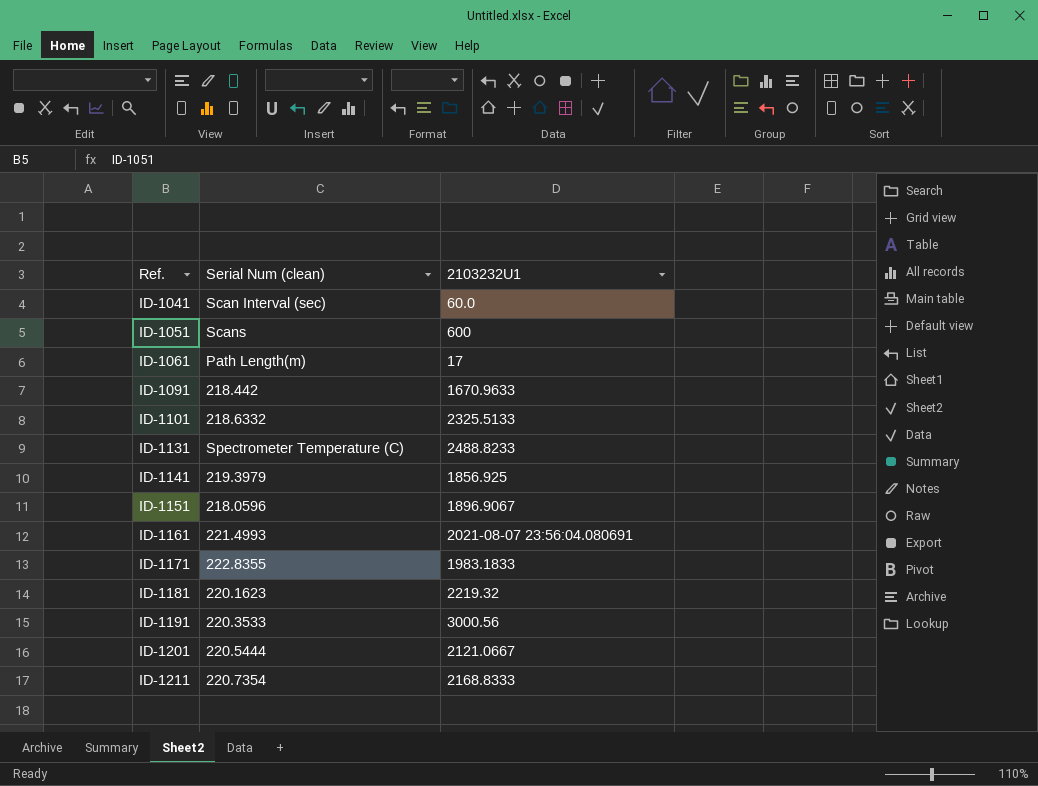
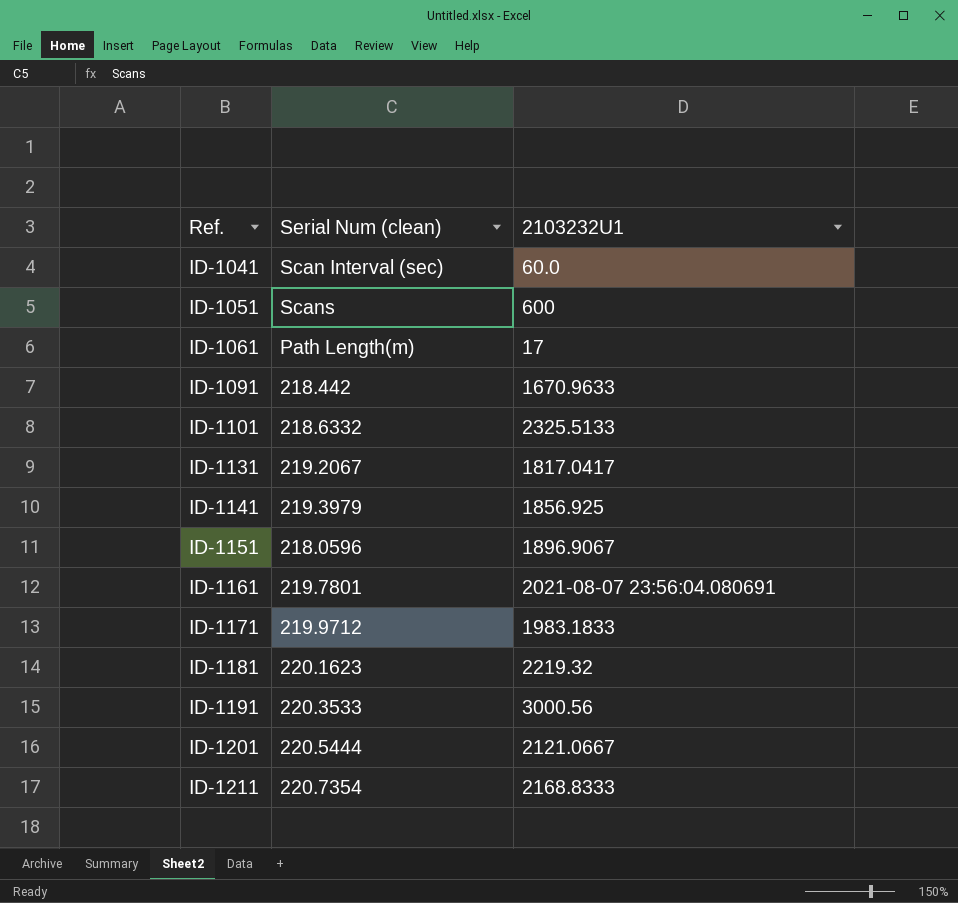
ID-1131 | Serial Num (clean): Spectrometer Temperature (C) -> 219.2067
ID-1131 | 2103232U1: 2488.8233 -> 1817.0417
ID-1161 | Serial Num (clean): 221.4993 -> 219.7801
ID-1171 | Serial Num (clean): 222.8355 -> 219.9712

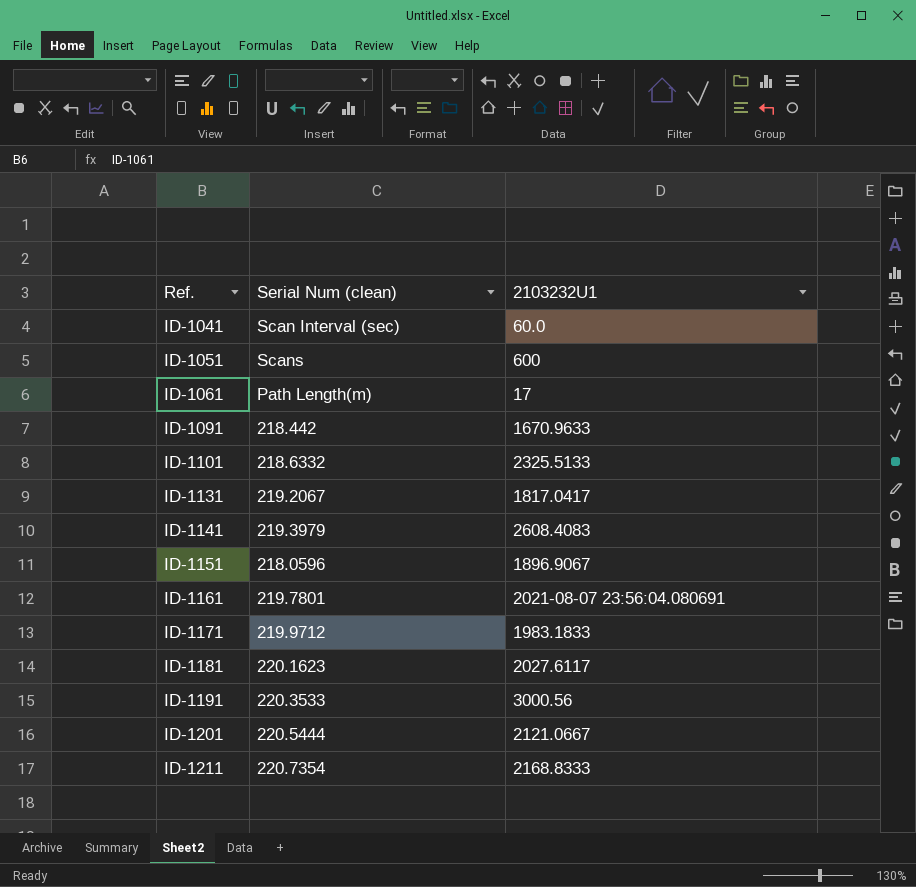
ID-1141 | 2103232U1: 1856.925 -> 2608.4083
ID-1181 | 2103232U1: 2219.32 -> 2027.6117

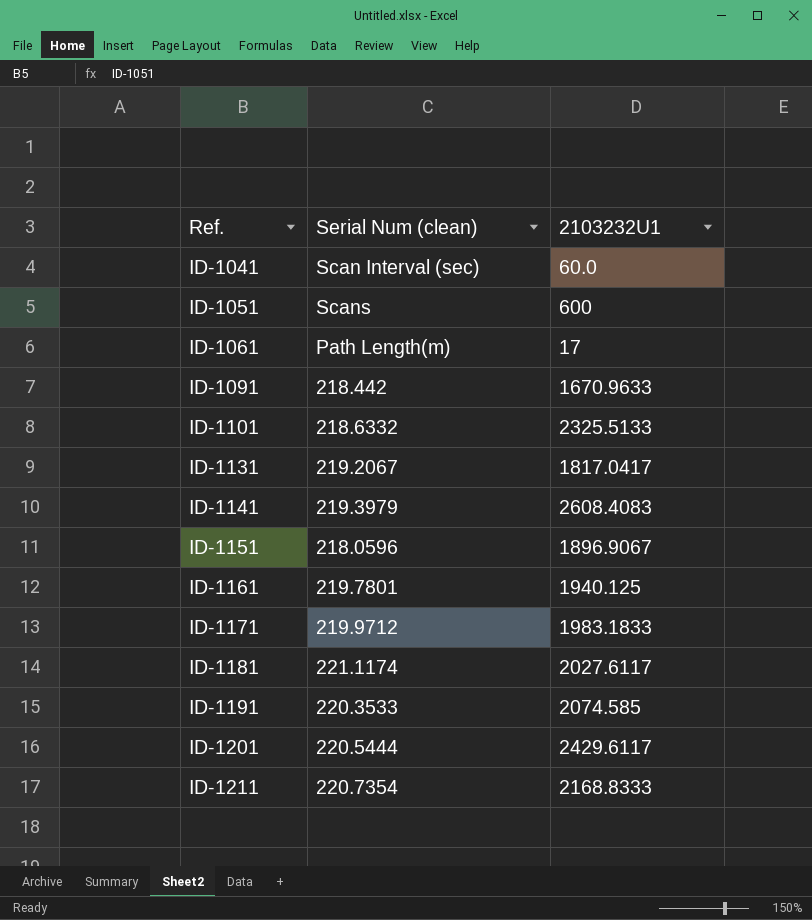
ID-1161 | 2103232U1: 2021-08-07 23:56:04.080691 -> 1940.125
ID-1181 | Serial Num (clean): 220.1623 -> 221.1174
ID-1191 | 2103232U1: 3000.56 -> 2074.585
ID-1201 | 2103232U1: 2121.0667 -> 2429.6117

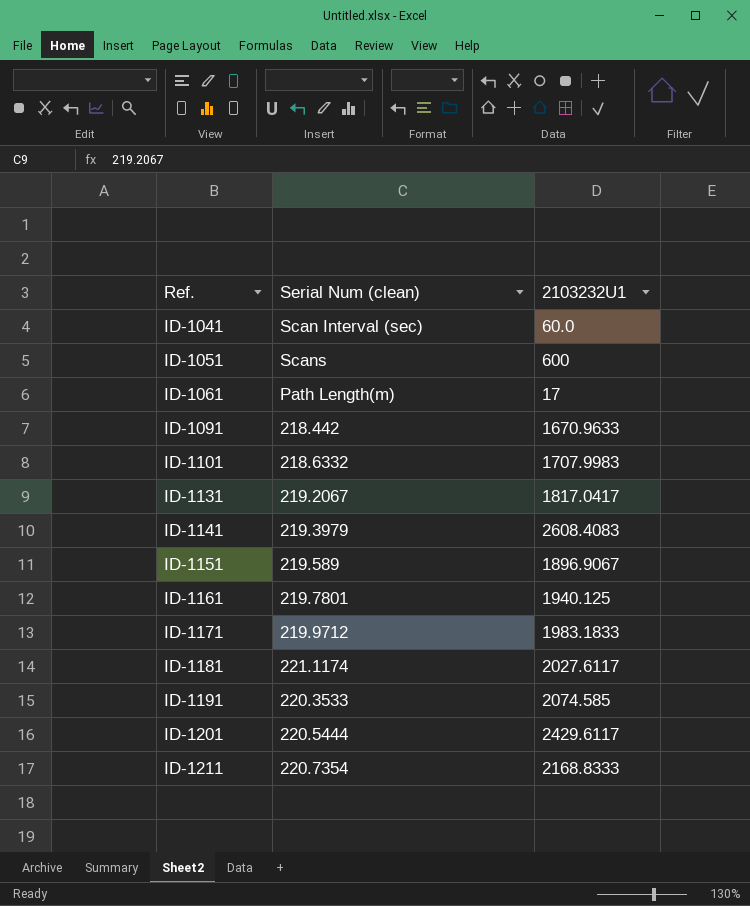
ID-1101 | 2103232U1: 2325.5133 -> 1707.9983
ID-1151 | Serial Num (clean): 218.0596 -> 219.589

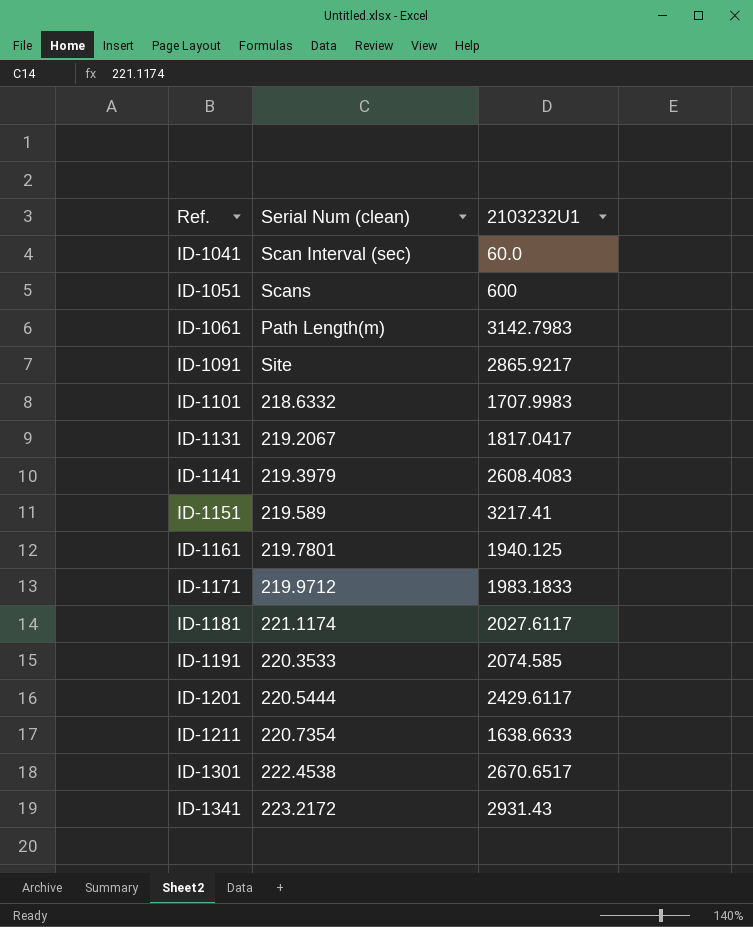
ID-1061 | 2103232U1: 17 -> 3142.7983
ID-1091 | Serial Num (clean): 218.442 -> Site
ID-1091 | 2103232U1: 1670.9633 -> 2865.9217
ID-1151 | 2103232U1: 1896.9067 -> 3217.41
ID-1211 | 2103232U1: 2168.8333 -> 1638.6633
row ID-1301: none -> 222.4538 | 2670.6517
row ID-1341: none -> 223.2172 | 2931.43

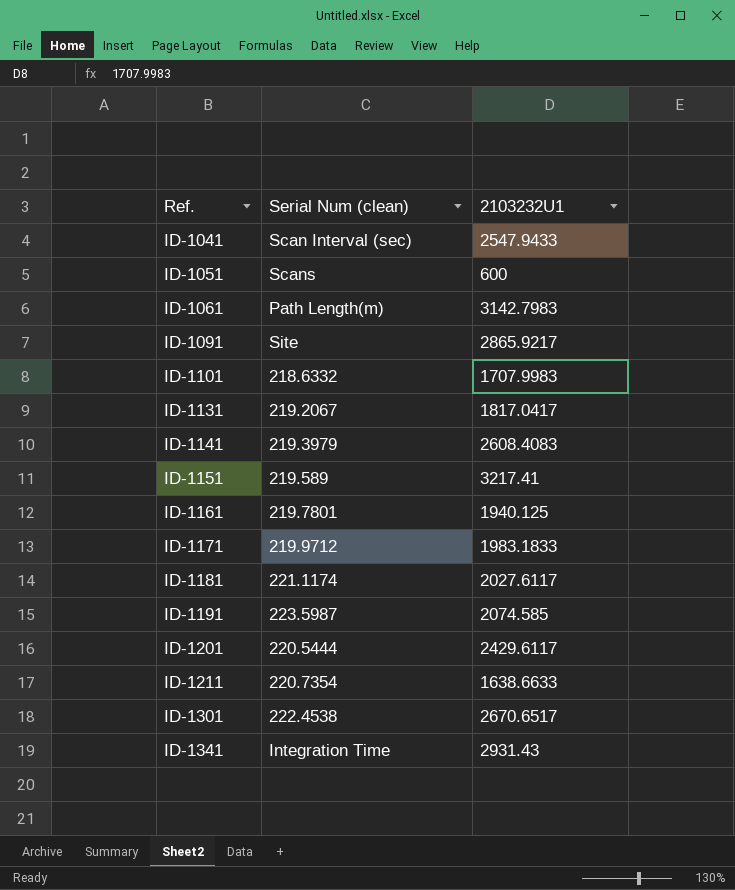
ID-1041 | 2103232U1: 60.0 -> 2547.9433
ID-1191 | Serial Num (clean): 220.3533 -> 223.5987
ID-1341 | Serial Num (clean): 223.2172 -> Integration Time

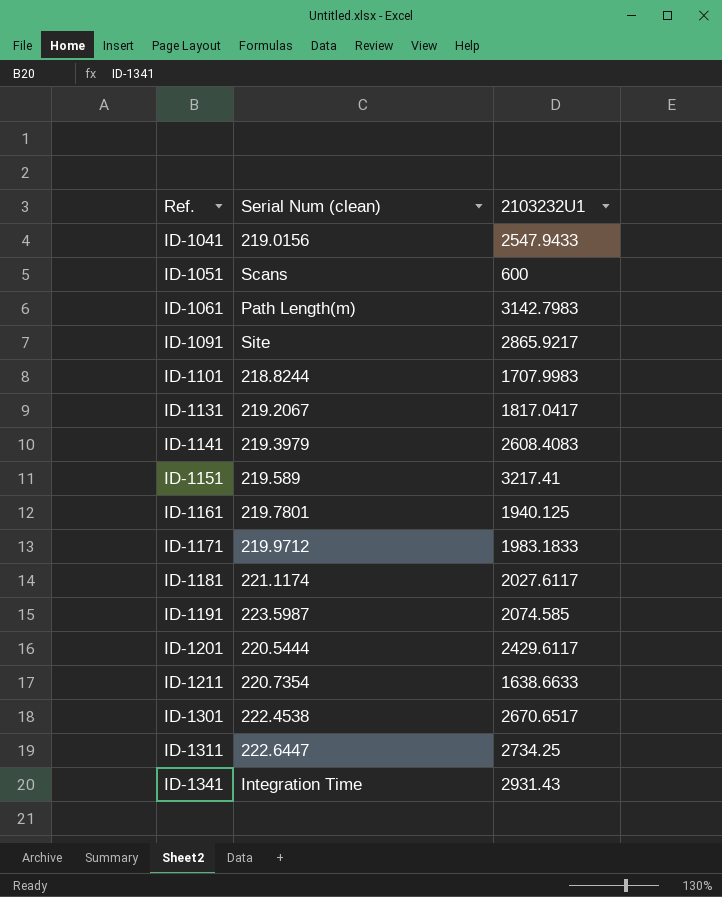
ID-1041 | Serial Num (clean): Scan Interval (sec) -> 219.0156
ID-1101 | Serial Num (clean): 218.6332 -> 218.8244
row ID-1311: none -> 222.6447 | 2734.25

